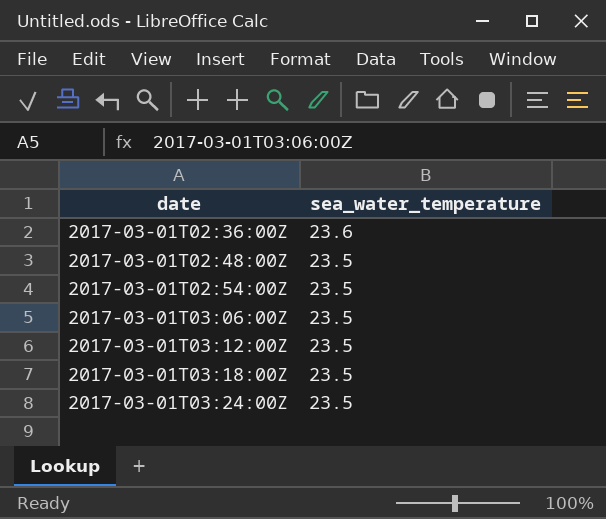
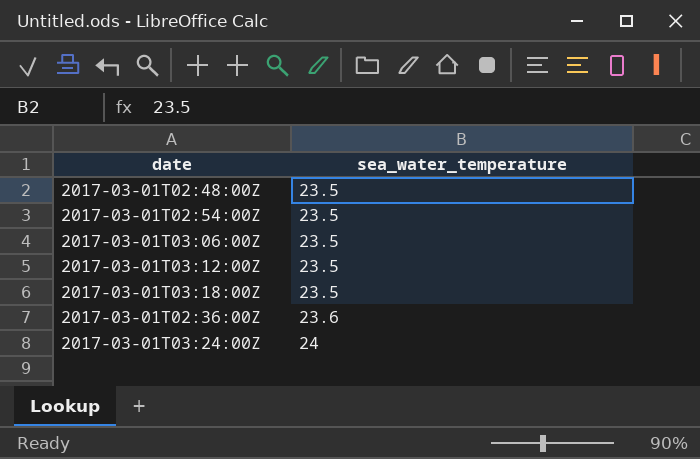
row order: date ascending -> sea_water_temperature ascending
2017-03-01T03:24:00Z | sea_water_temperature: 23.5 -> 24

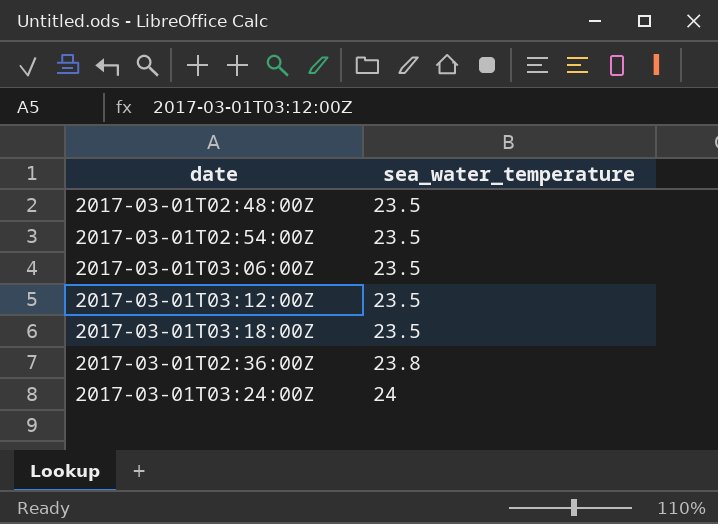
2017-03-01T02:36:00Z | sea_water_temperature: 23.6 -> 23.8

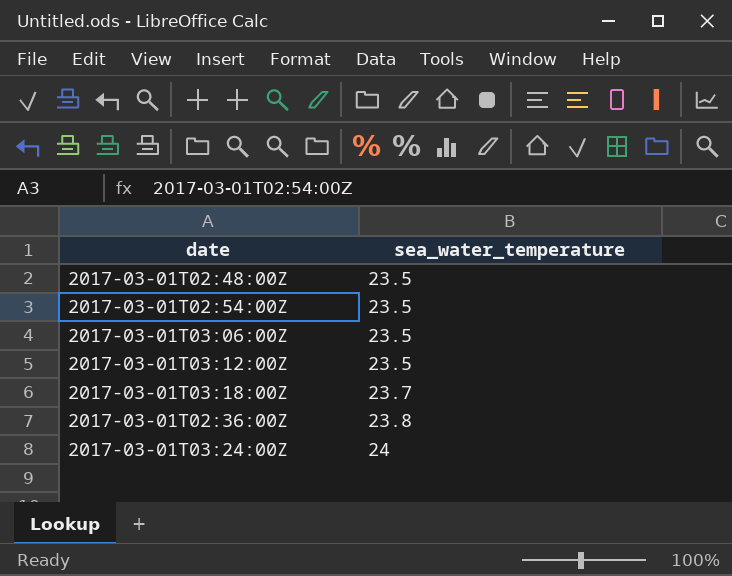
2017-03-01T03:18:00Z | sea_water_temperature: 23.5 -> 23.7

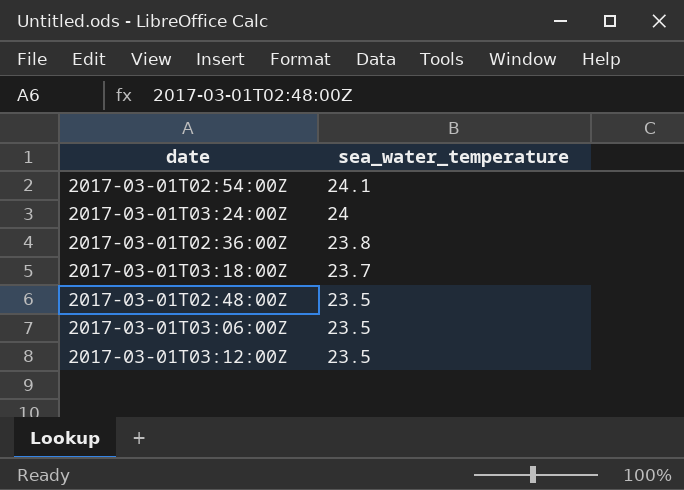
row order: sea_water_temperature ascending -> sea_water_temperature descending
2017-03-01T02:54:00Z | sea_water_temperature: 23.5 -> 24.1

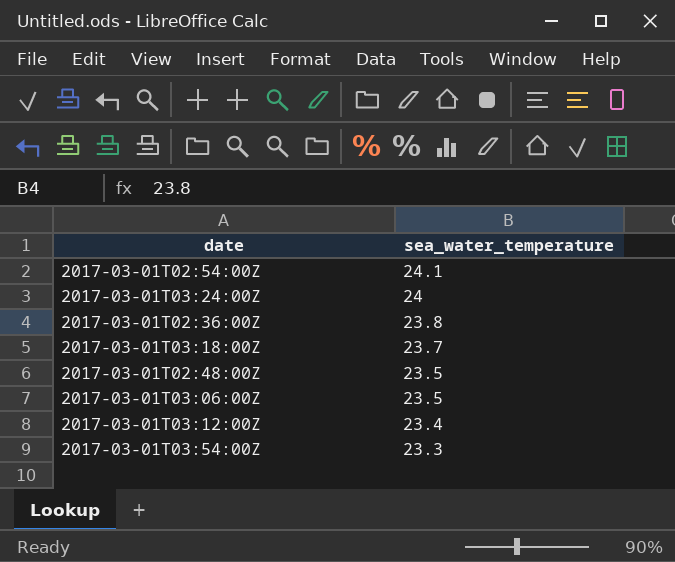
2017-03-01T03:12:00Z | sea_water_temperature: 23.5 -> 23.4
row 2017-03-01T03:54:00Z: none -> 23.3

